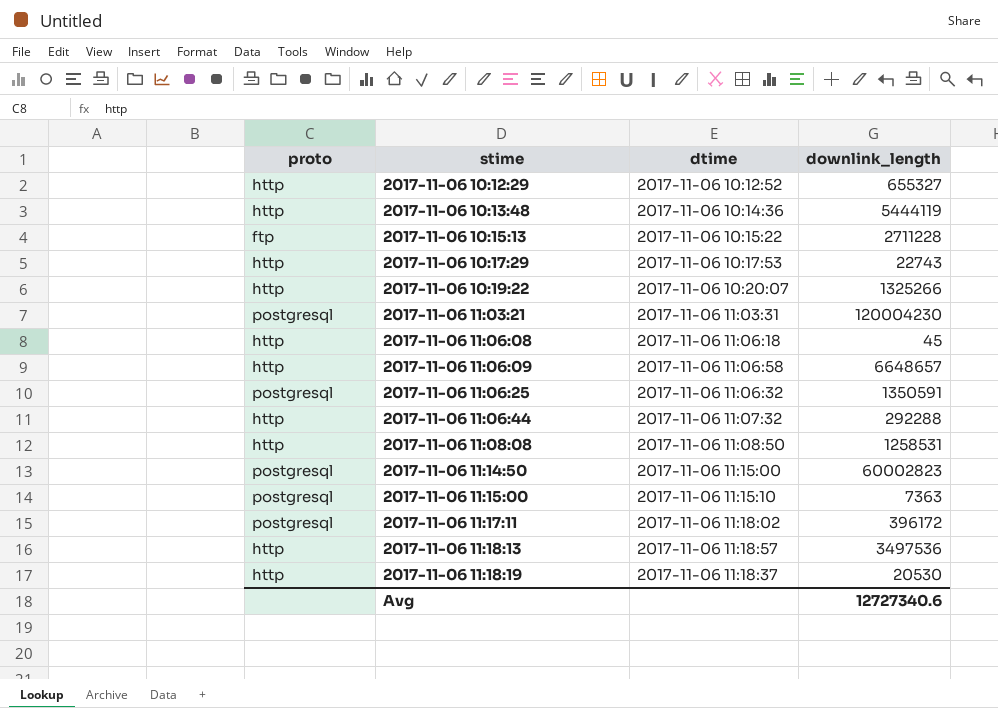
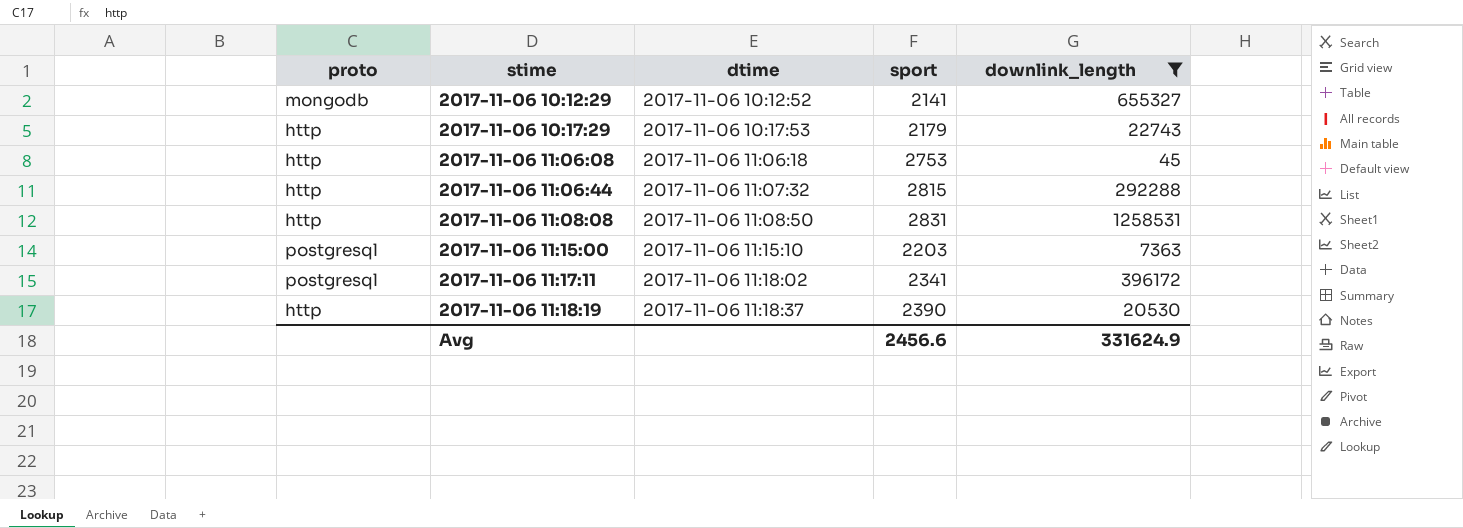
filter: none -> downlink_length <= 1258531
column sport | position: none -> 4
2017-11-06 10:12:29 | proto: http -> mongodb
Avg | downlink_length: 12727340.6 -> 331624.9

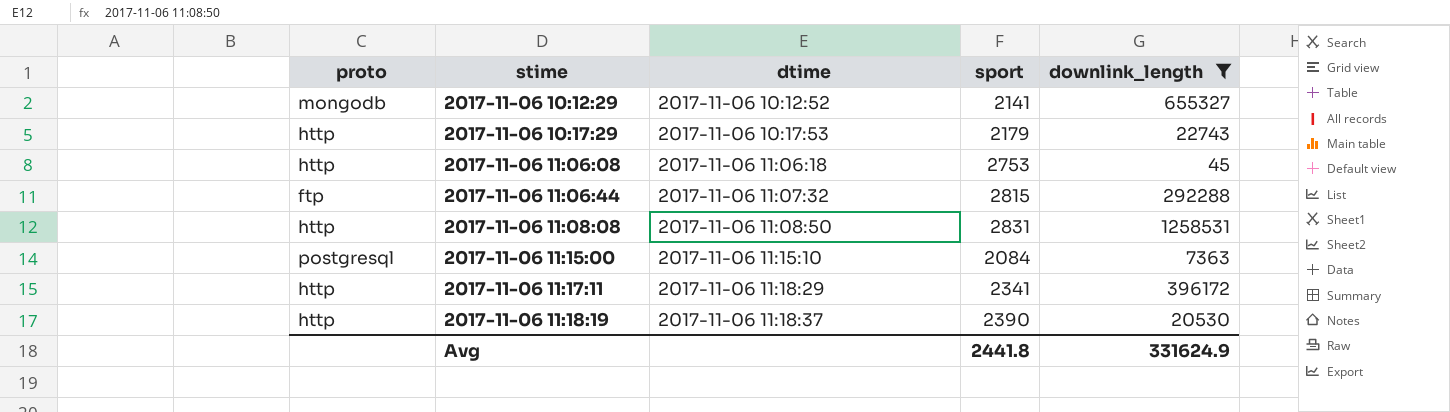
2017-11-06 11:06:44 | proto: http -> ftp
2017-11-06 11:15:00 | sport: 2203 -> 2084
2017-11-06 11:17:11 | proto: postgresql -> http
2017-11-06 11:17:11 | dtime: 2017-11-06 11:18:02 -> 2017-11-06 11:18:29
Avg | sport: 2456.6 -> 2441.8

